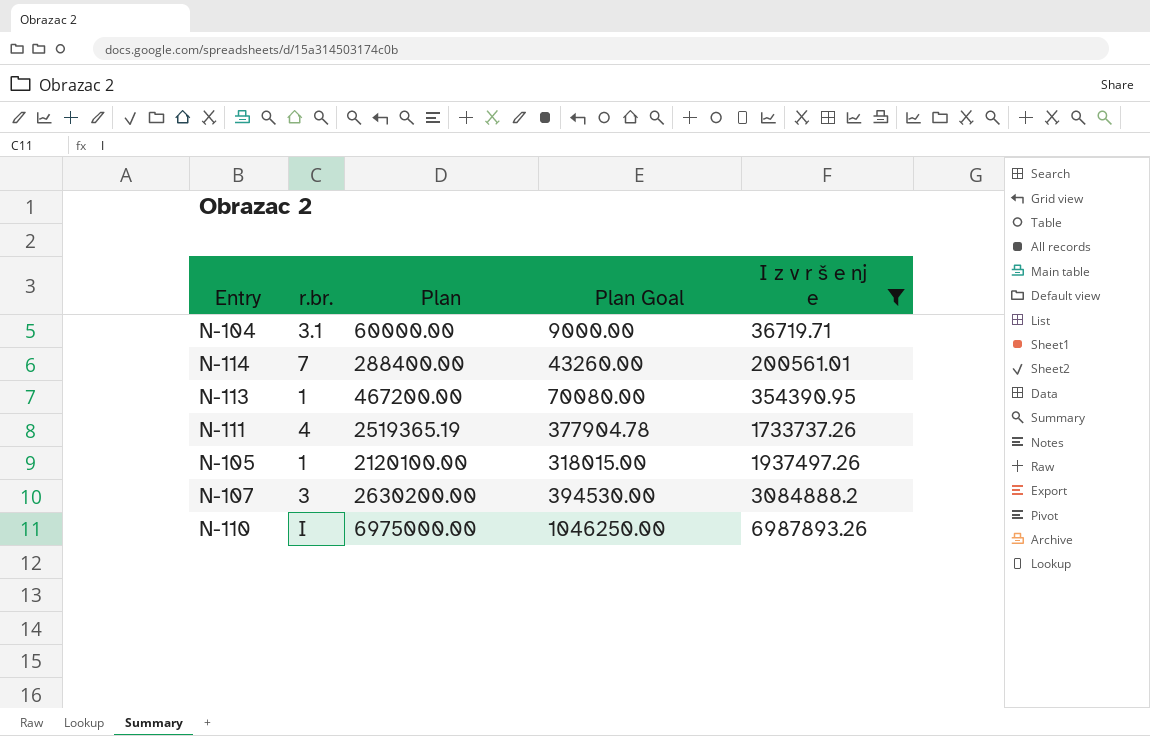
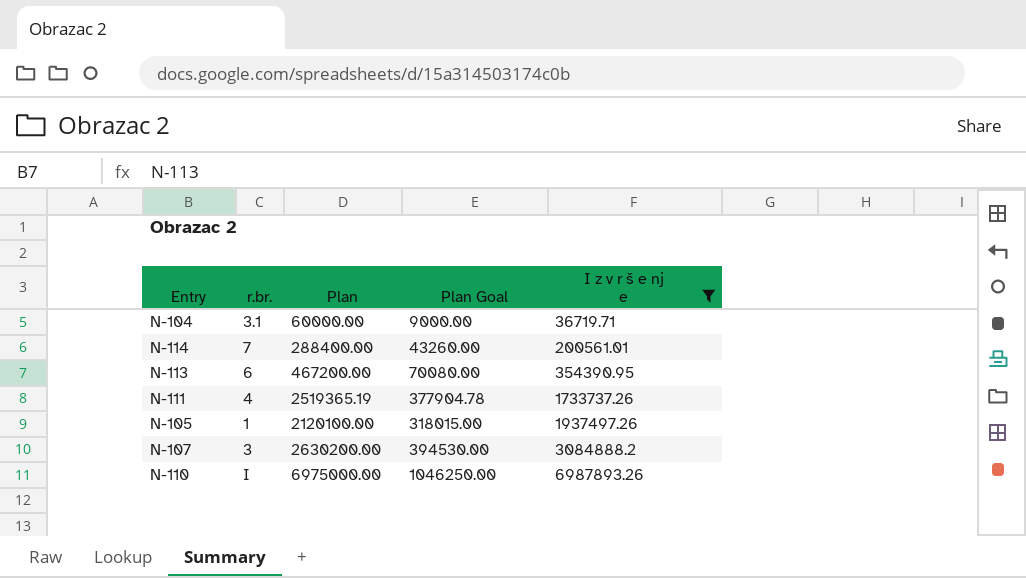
N-113 | r.br.: 1 -> 6

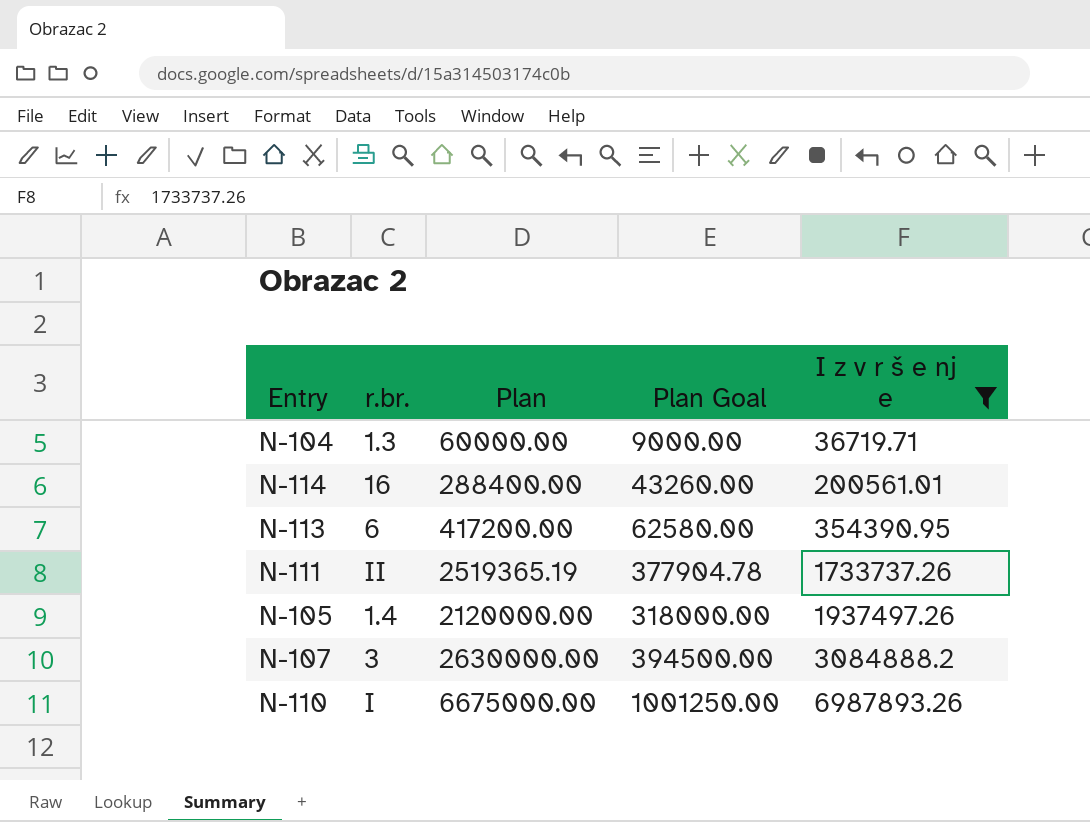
N-104 | r.br.: 3.1 -> 1.3
N-114 | r.br.: 7 -> 16
N-113 | Plan: 467200.00 -> 417200.00
N-113 | Plan Goal: 70080.00 -> 62580.00
N-111 | r.br.: 4 -> II
N-105 | r.br.: 1 -> 1.4
N-105 | Plan: 2120100.00 -> 2120000.00
N-105 | Plan Goal: 318015.00 -> 318000.00
N-107 | Plan: 2630200.00 -> 2630000.00
N-107 | Plan Goal: 394530.00 -> 394500.00
N-110 | Plan: 6975000.00 -> 6675000.00
N-110 | Plan Goal: 1046250.00 -> 1001250.00

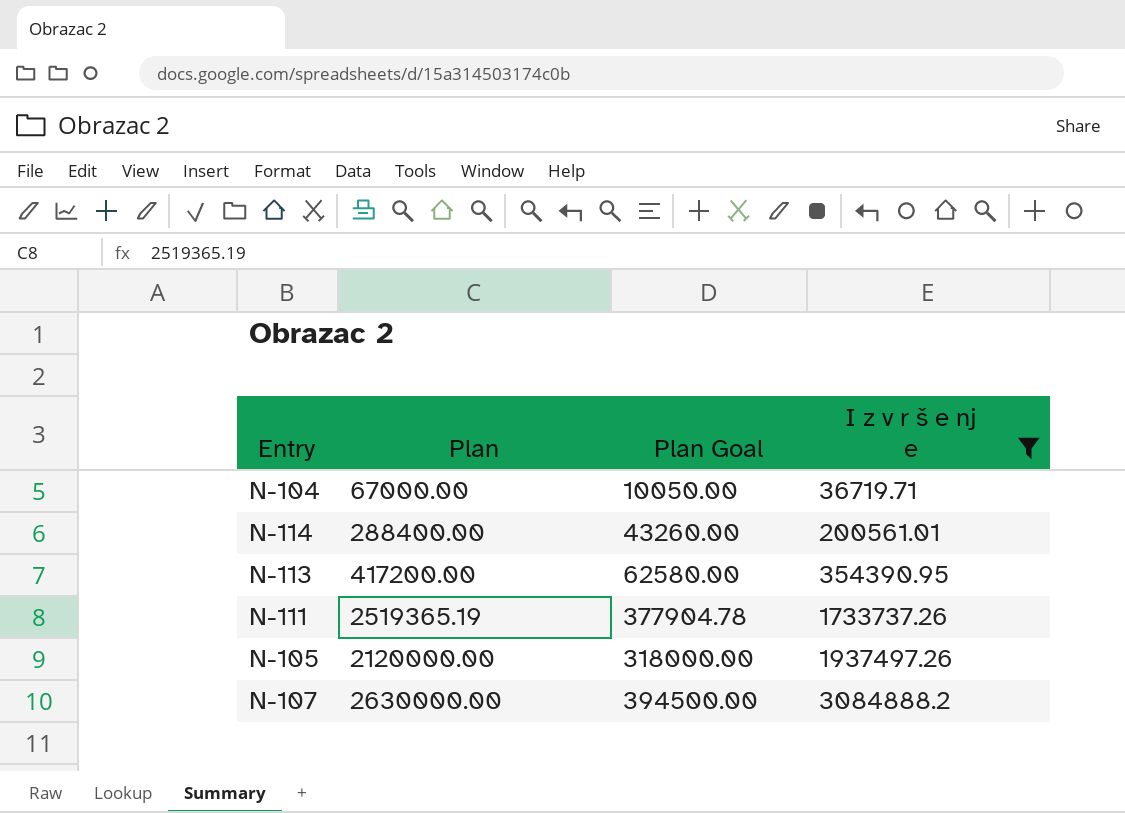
column r.br. | position: 2 -> none
row N-110: I | 6675000.00 | 1001250.00 | 6987893.26 -> none
N-104 | Plan: 60000.00 -> 67000.00
N-104 | Plan Goal: 9000.00 -> 10050.00

